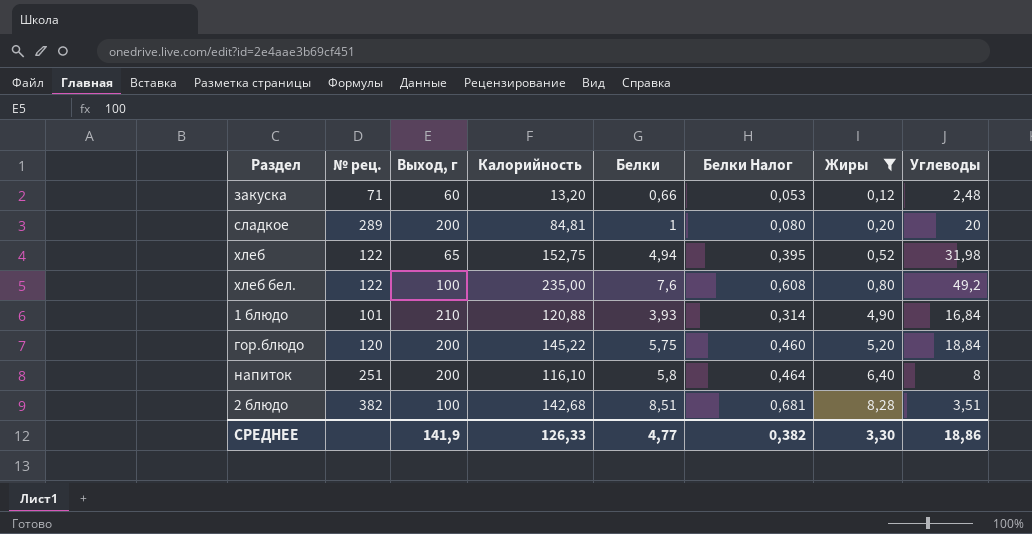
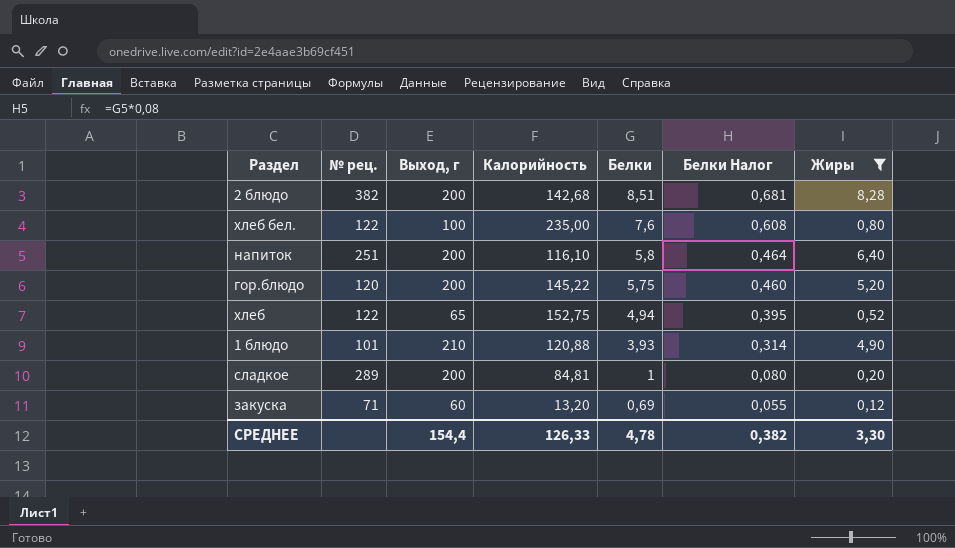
row order: Жиры ascending -> Белки descending
column Углеводы | position: 8 -> none
2 блюдо | Выход, г: 100 -> 200
закуска | Белки: 0,66 -> 0,69
закуска | Белки Налог: 0,053 -> 0,055
СРЕДНЕЕ | Выход, г: 141,9 -> 154,4
СРЕДНЕЕ | Белки: 4,77 -> 4,78

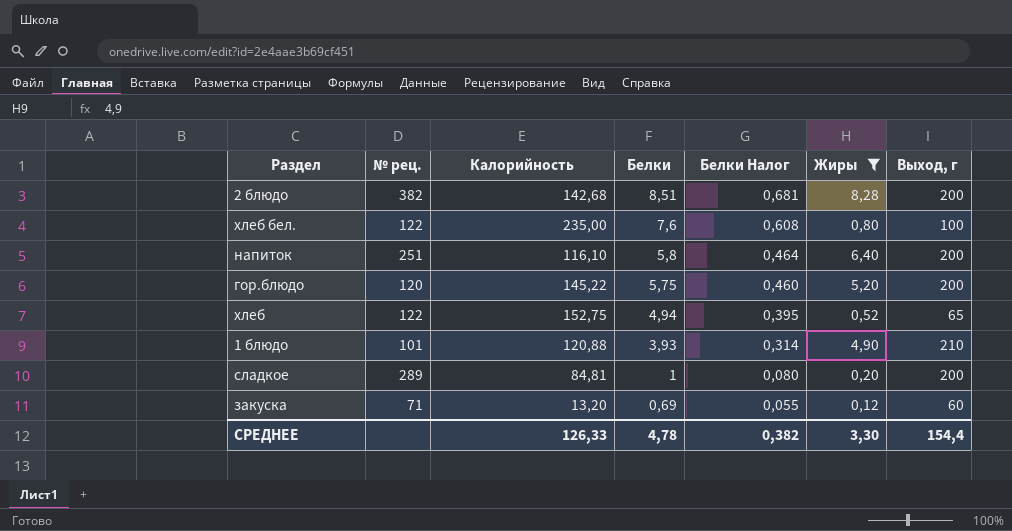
column Выход, г | position: 3 -> 7

